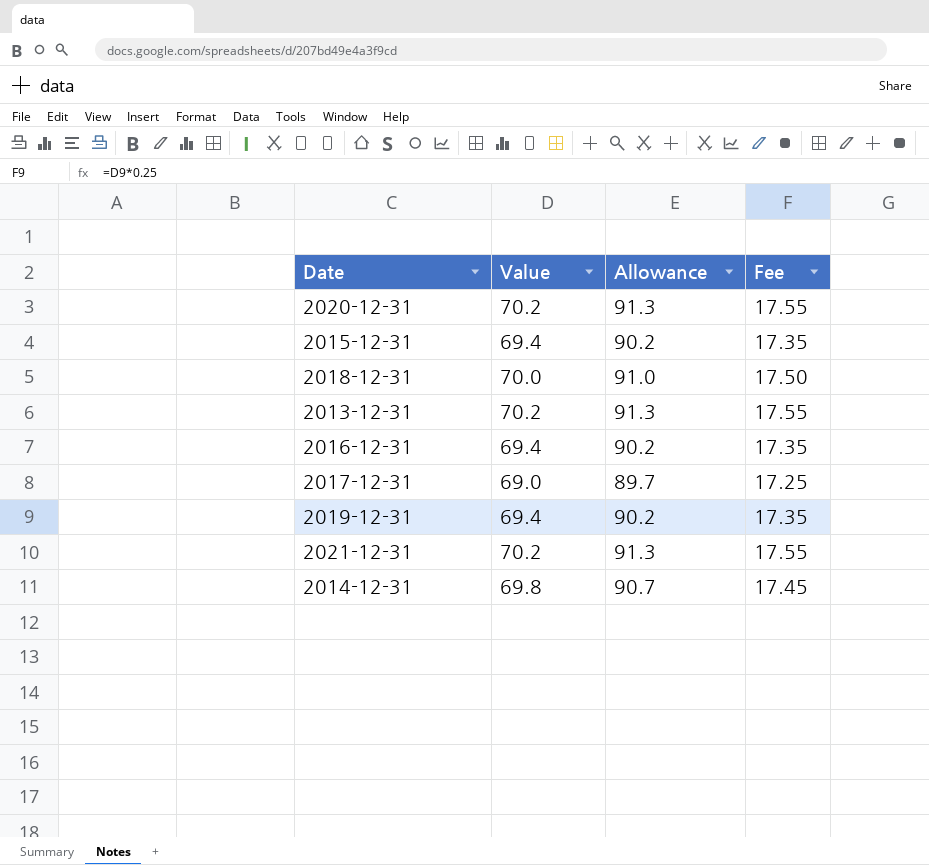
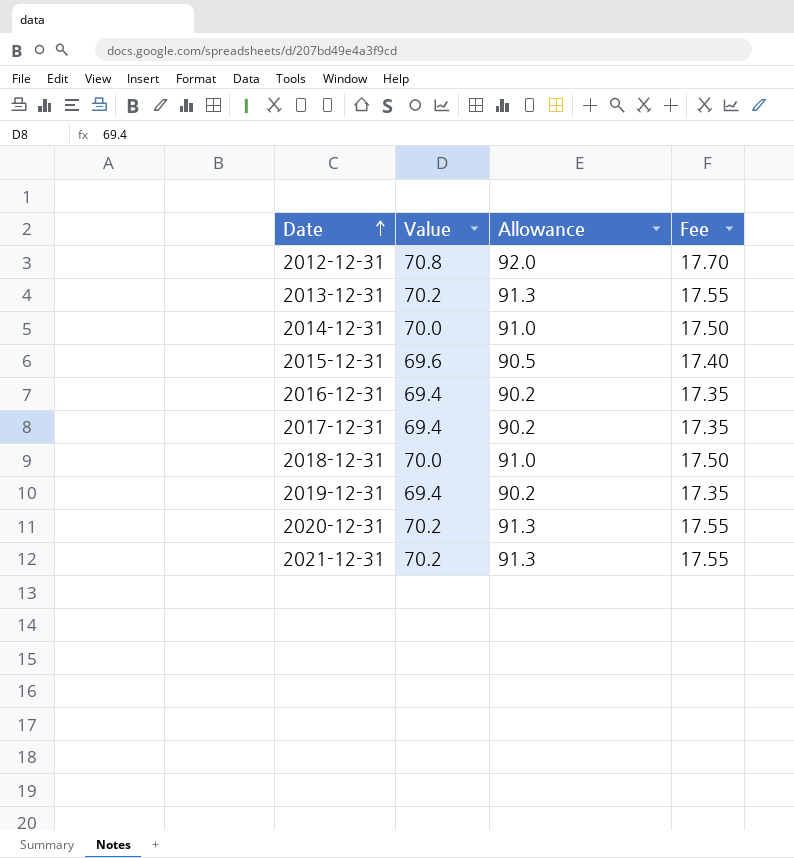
row order: none -> Date ascending
row 2012-12-31: none -> 70.8 | 92.0 | 17.70
2014-12-31 | Value: 69.8 -> 70.0
2014-12-31 | Allowance: 90.7 -> 91.0
2014-12-31 | Fee: 17.45 -> 17.50
2015-12-31 | Value: 69.4 -> 69.6
2015-12-31 | Allowance: 90.2 -> 90.5
2015-12-31 | Fee: 17.35 -> 17.40
2017-12-31 | Value: 69.0 -> 69.4
2017-12-31 | Allowance: 89.7 -> 90.2
2017-12-31 | Fee: 17.25 -> 17.35

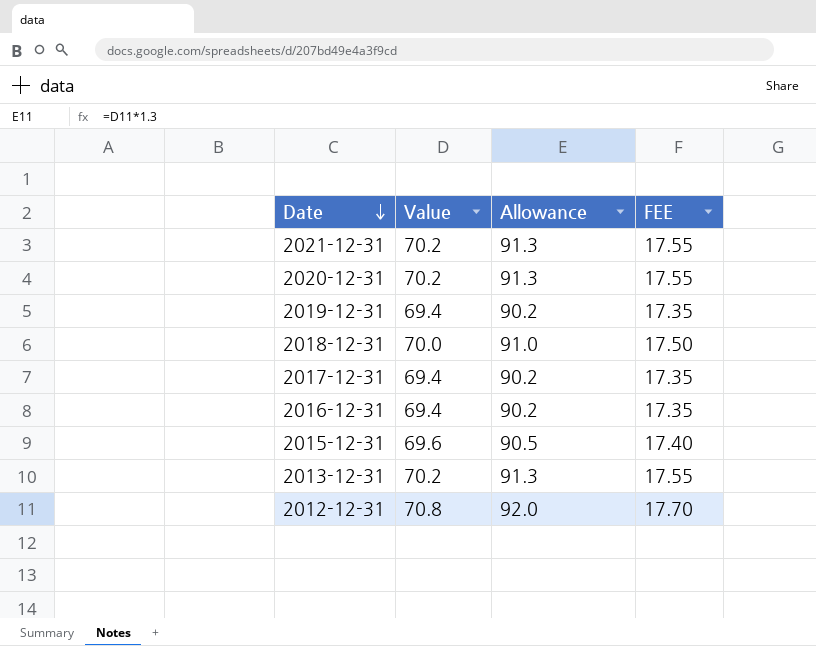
row order: Date ascending -> Date descending
column name: Fee -> FEE
row 2014-12-31: 70.0 | 91.0 | 17.50 -> none

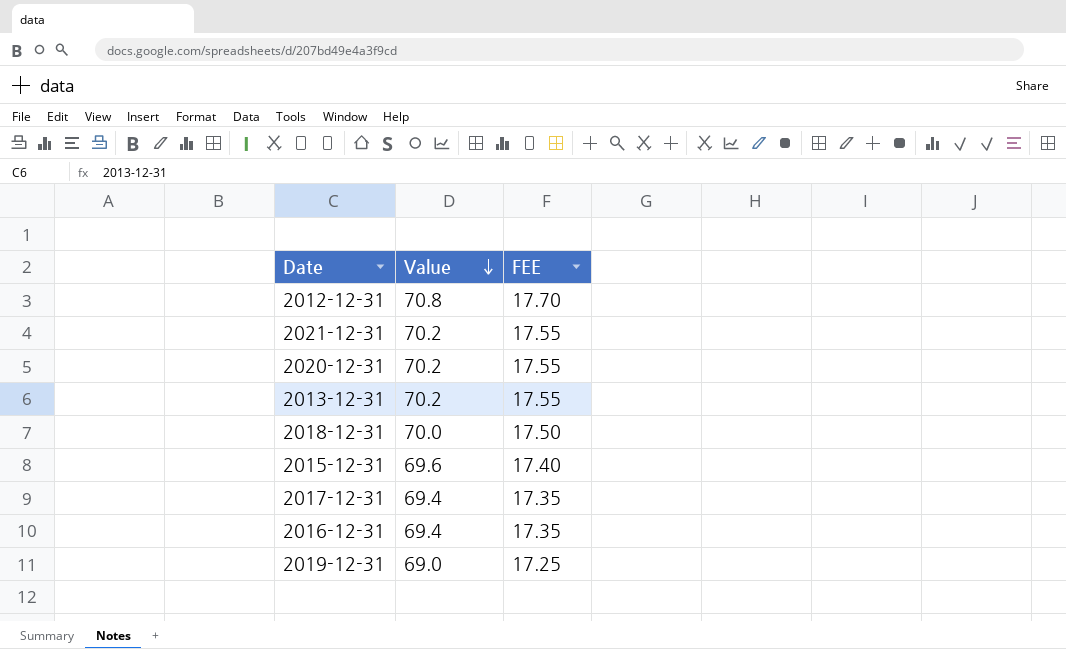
row order: Date descending -> Value descending
column Allowance | formula: [Value] * 1.3 -> none
2019-12-31 | Value: 69.4 -> 69.0
2019-12-31 | FEE: 17.35 -> 17.25

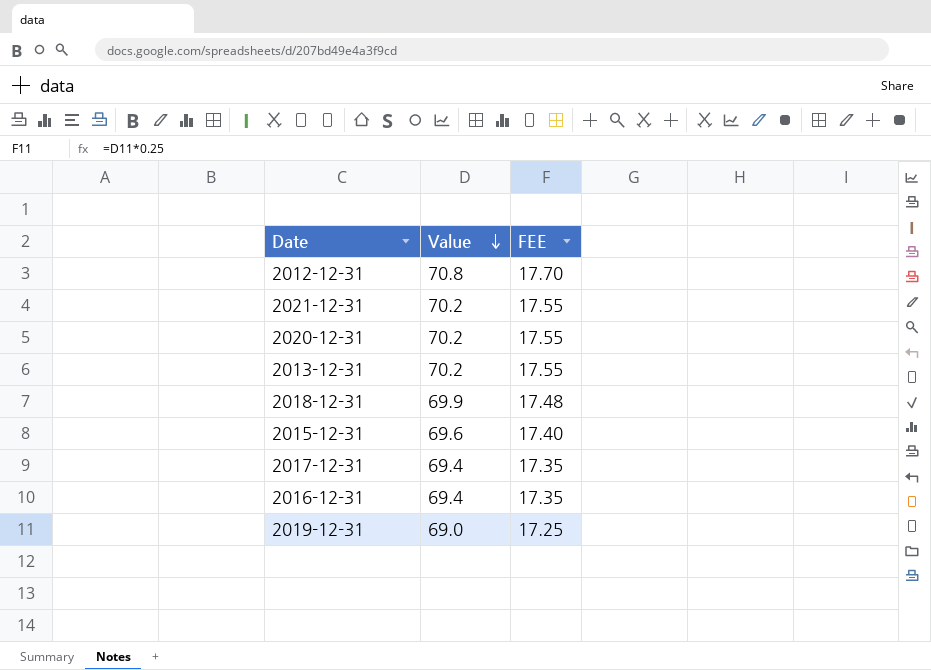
2018-12-31 | Value: 70.0 -> 69.9
2018-12-31 | FEE: 17.50 -> 17.48

